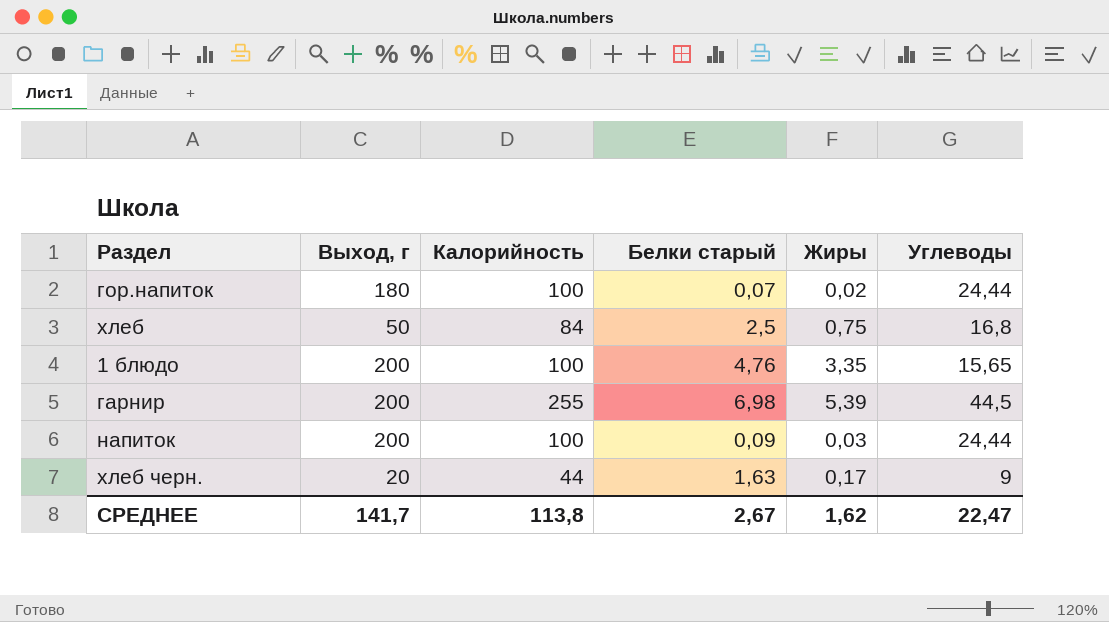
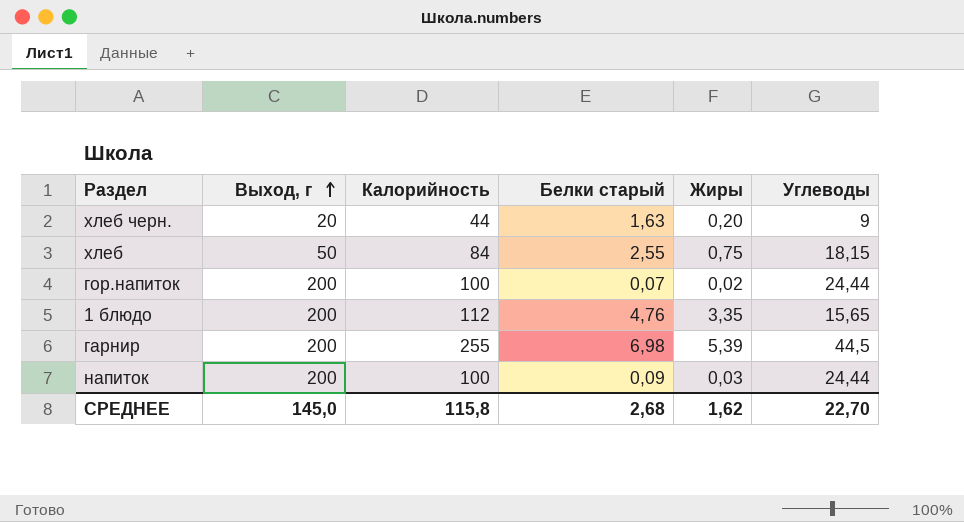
row order: none -> Выход, г ascending
хлеб черн. | Жиры: 0,17 -> 0,20
хлеб | Белки старый: 2,5 -> 2,55
хлеб | Углеводы: 16,8 -> 18,15
гор.напиток | Выход, г: 180 -> 200
1 блюдо | Калорийность: 100 -> 112
СРЕДНЕЕ | Выход, г: 141,7 -> 145,0
СРЕДНЕЕ | Калорийность: 113,8 -> 115,8
СРЕДНЕЕ | Белки старый: 2,67 -> 2,68
СРЕДНЕЕ | Углеводы: 22,47 -> 22,70

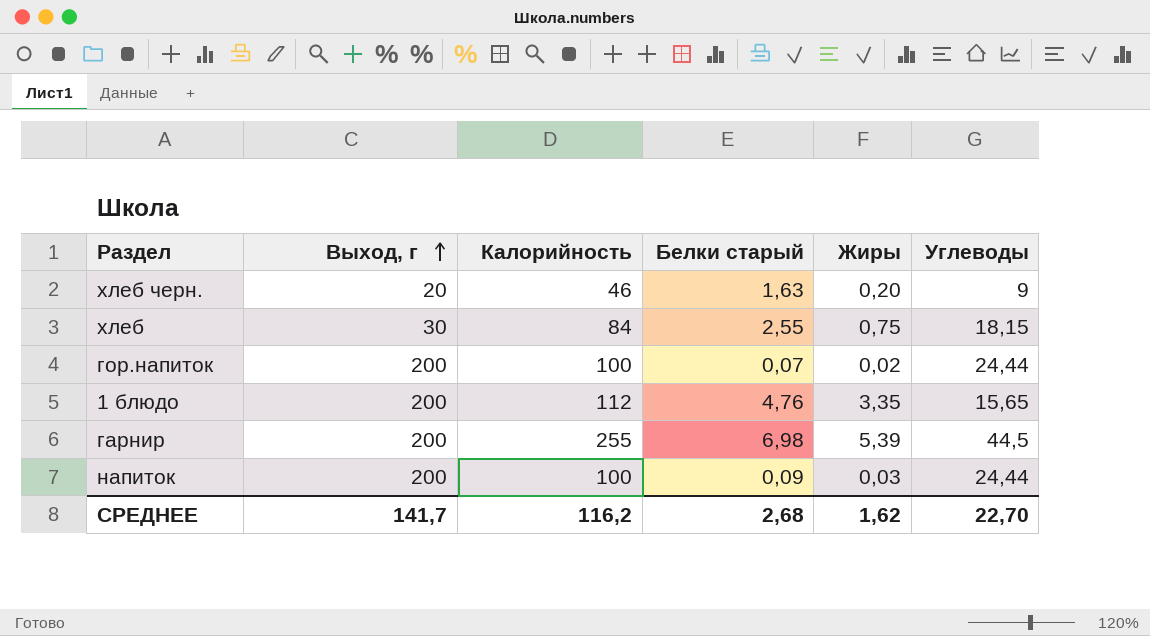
хлеб черн. | Калорийность: 44 -> 46
хлеб | Выход, г: 50 -> 30
СРЕДНЕЕ | Выход, г: 145,0 -> 141,7
СРЕДНЕЕ | Калорийность: 115,8 -> 116,2

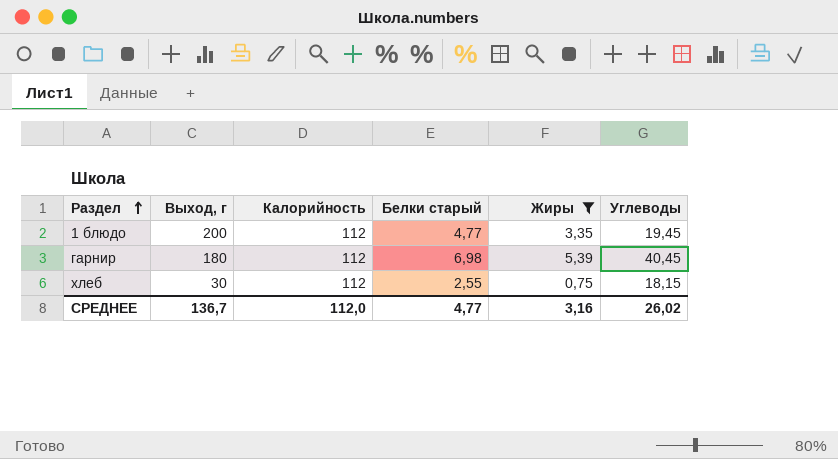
filter: none -> Жиры >= 0,75
row order: Выход, г ascending -> Раздел ascending
1 блюдо | Белки старый: 4,76 -> 4,77
1 блюдо | Углеводы: 15,65 -> 19,45
гарнир | Выход, г: 200 -> 180
гарнир | Калорийность: 255 -> 112
гарнир | Углеводы: 44,5 -> 40,45
хлеб | Калорийность: 84 -> 112
СРЕДНЕЕ | Выход, г: 141,7 -> 136,7
СРЕДНЕЕ | Калорийность: 116,2 -> 112,0
СРЕДНЕЕ | Белки старый: 2,68 -> 4,77
СРЕДНЕЕ | Жиры: 1,62 -> 3,16
СРЕДНЕЕ | Углеводы: 22,70 -> 26,02

